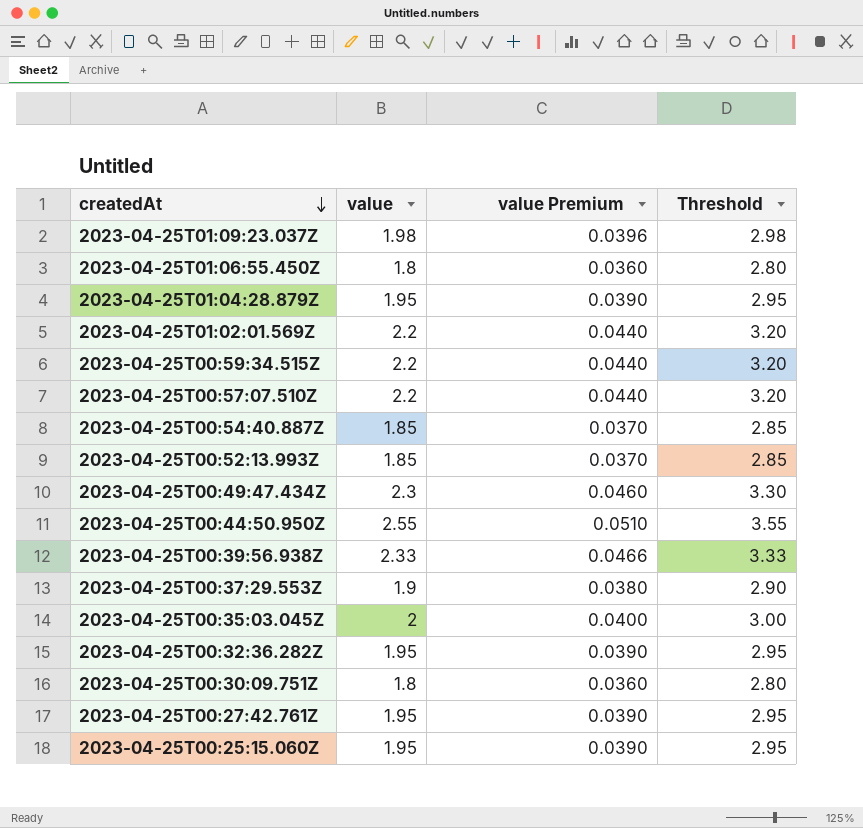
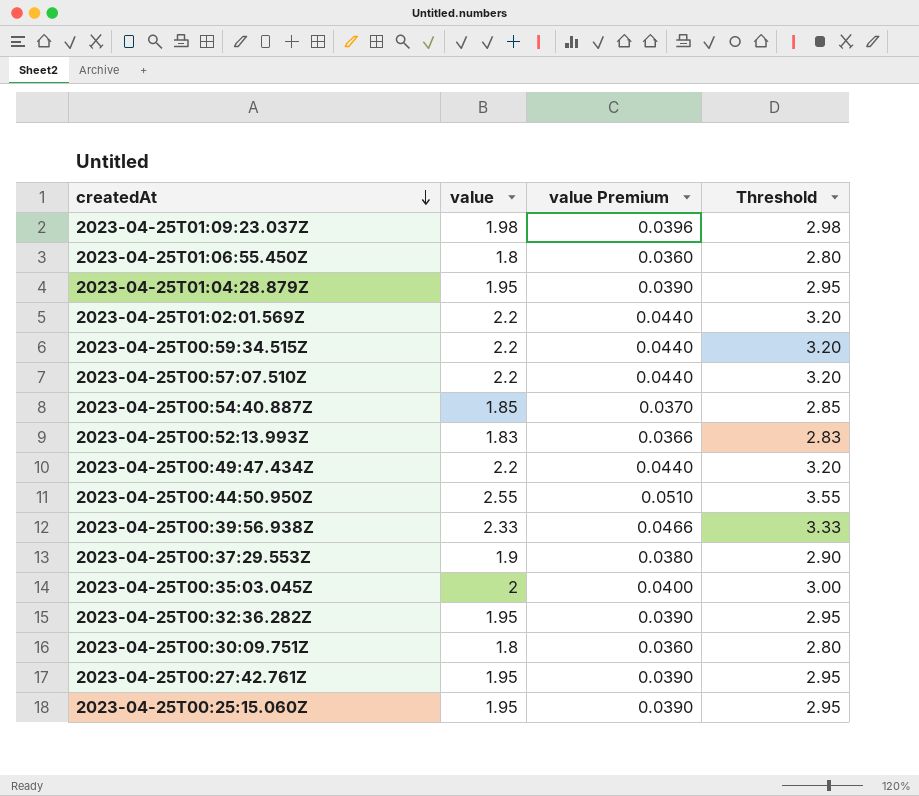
2023-04-25T00:52:13.993Z | value: 1.85 -> 1.83
2023-04-25T00:52:13.993Z | value Premium: 0.0370 -> 0.0366
2023-04-25T00:52:13.993Z | Threshold: 2.85 -> 2.83
2023-04-25T00:49:47.434Z | value: 2.3 -> 2.2
2023-04-25T00:49:47.434Z | value Premium: 0.0460 -> 0.0440
2023-04-25T00:49:47.434Z | Threshold: 3.30 -> 3.20

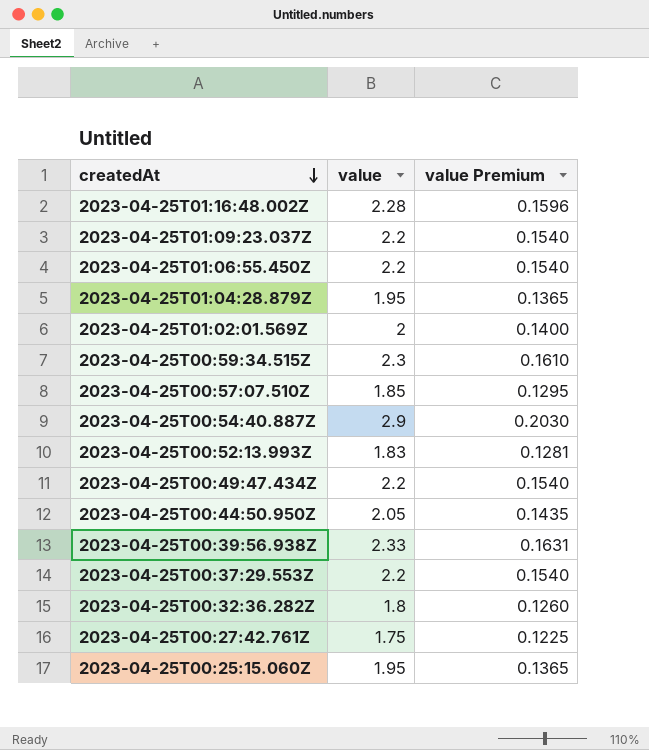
column Threshold | formula: [value] + 1 -> none
column value Premium | formula: [value] * 0.02 -> [value] * 0.07
row 2023-04-25T00:35:03.045Z: 2 | 0.0400 | 3.00 -> none
row 2023-04-25T00:30:09.751Z: 1.8 | 0.0360 | 2.80 -> none
row 2023-04-25T01:16:48.002Z: none -> 2.28 | 0.1596
2023-04-25T01:09:23.037Z | value: 1.98 -> 2.2
2023-04-25T01:06:55.450Z | value: 1.8 -> 2.2
2023-04-25T01:02:01.569Z | value: 2.2 -> 2
2023-04-25T00:59:34.515Z | value: 2.2 -> 2.3
2023-04-25T00:57:07.510Z | value: 2.2 -> 1.85
2023-04-25T00:54:40.887Z | value: 1.85 -> 2.9
2023-04-25T00:44:50.950Z | value: 2.55 -> 2.05
2023-04-25T00:37:29.553Z | value: 1.9 -> 2.2
2023-04-25T00:32:36.282Z | value: 1.95 -> 1.8
2023-04-25T00:27:42.761Z | value: 1.95 -> 1.75

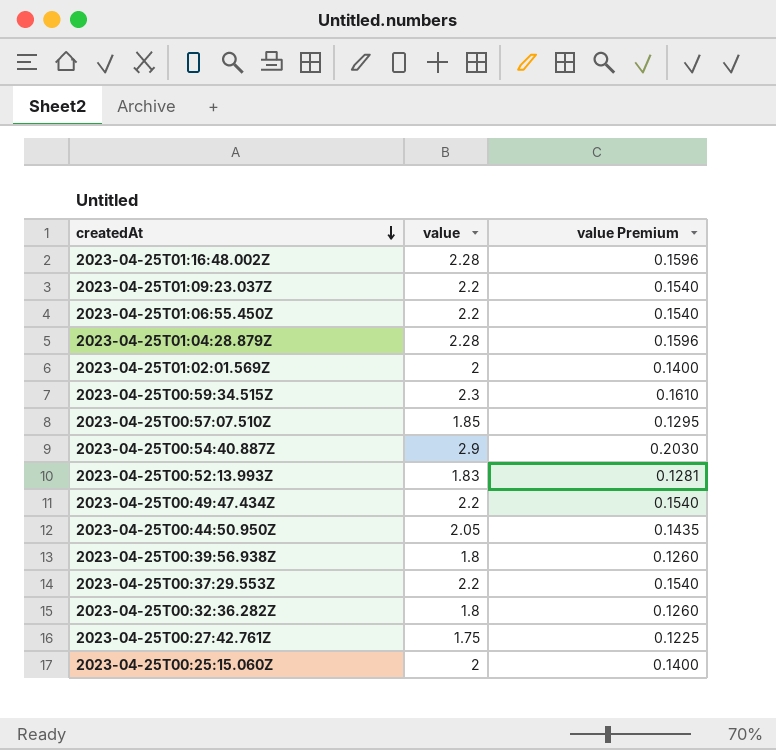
2023-04-25T01:04:28.879Z | value: 1.95 -> 2.28
2023-04-25T01:04:28.879Z | value Premium: 0.1365 -> 0.1596
2023-04-25T00:39:56.938Z | value: 2.33 -> 1.8
2023-04-25T00:39:56.938Z | value Premium: 0.1631 -> 0.1260
2023-04-25T00:25:15.060Z | value: 1.95 -> 2
2023-04-25T00:25:15.060Z | value Premium: 0.1365 -> 0.1400

